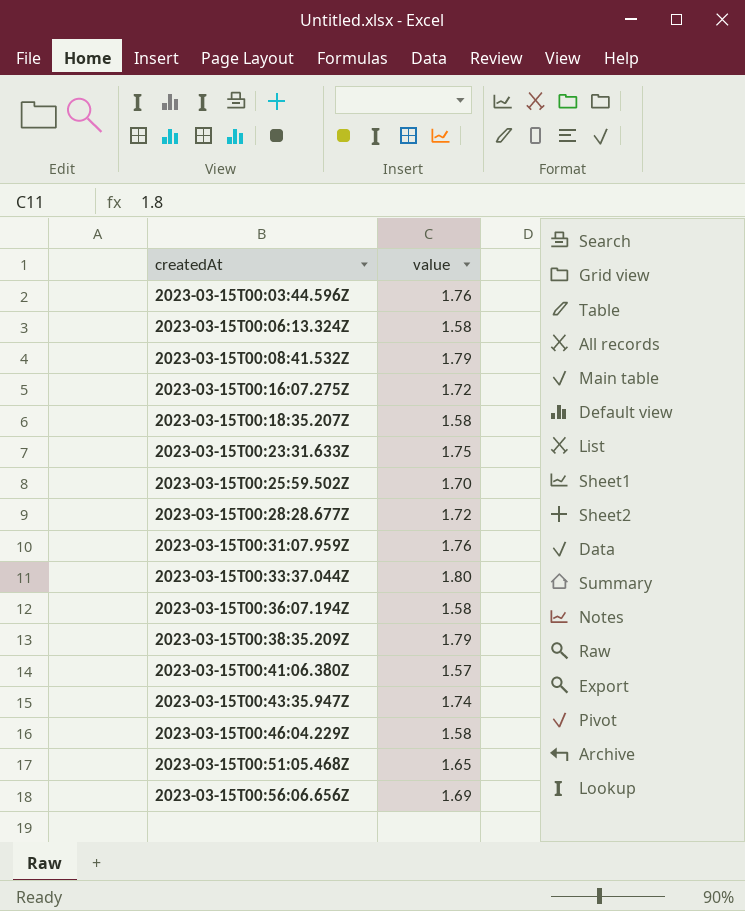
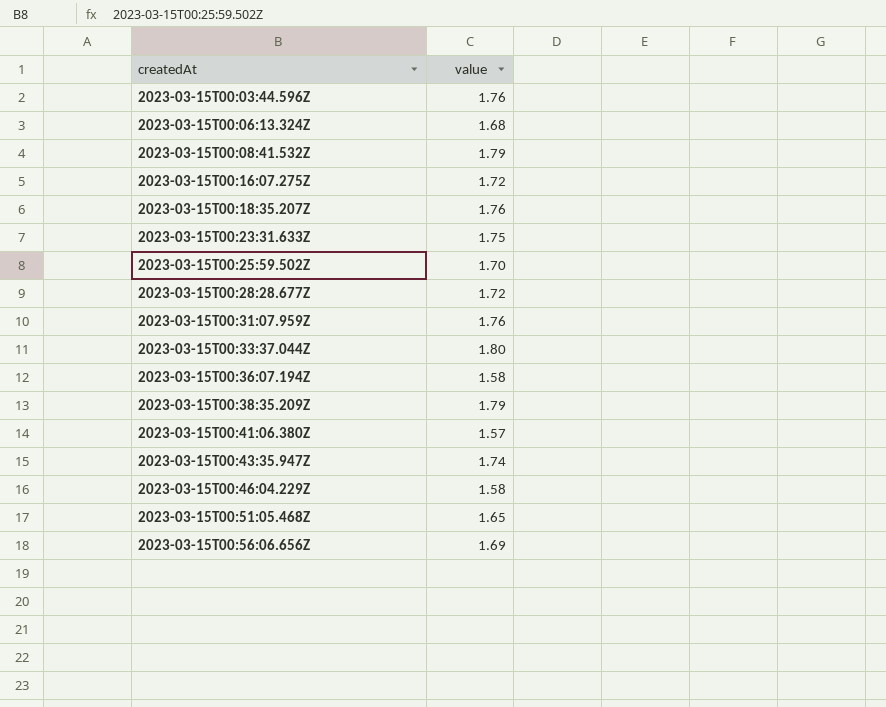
2023-03-15T00:06:13.324Z | value: 1.58 -> 1.68
2023-03-15T00:18:35.207Z | value: 1.58 -> 1.76

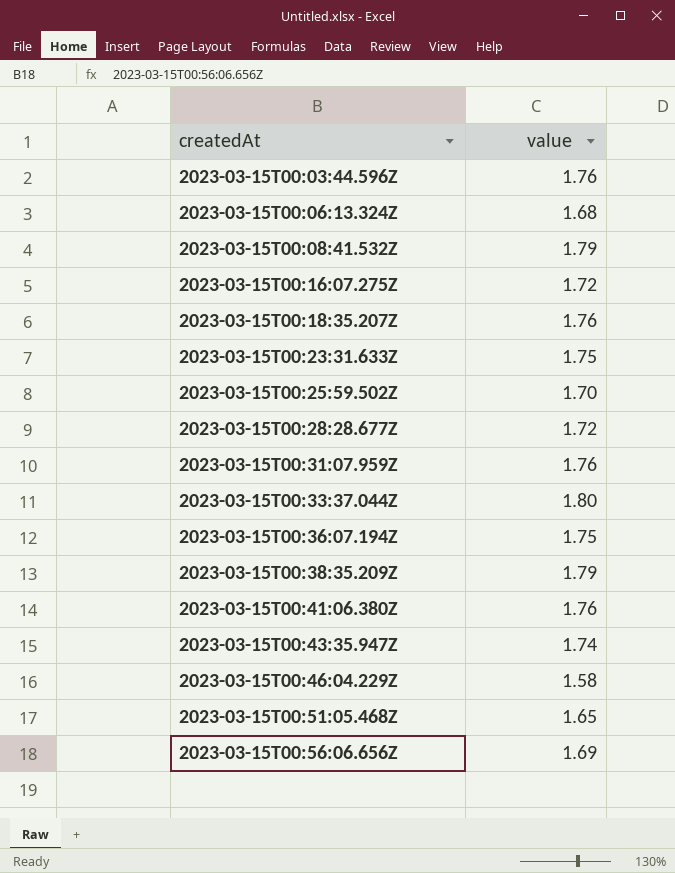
2023-03-15T00:36:07.194Z | value: 1.58 -> 1.75
2023-03-15T00:41:06.380Z | value: 1.57 -> 1.76

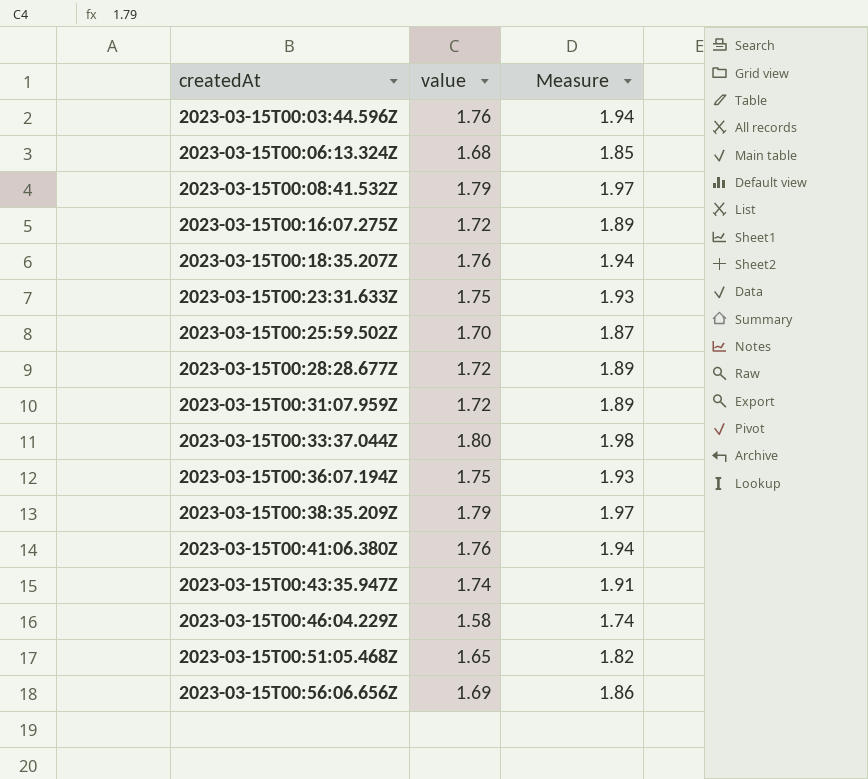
column Measure | formula: none -> [value] * 1.1
2023-03-15T00:31:07.959Z | value: 1.76 -> 1.72

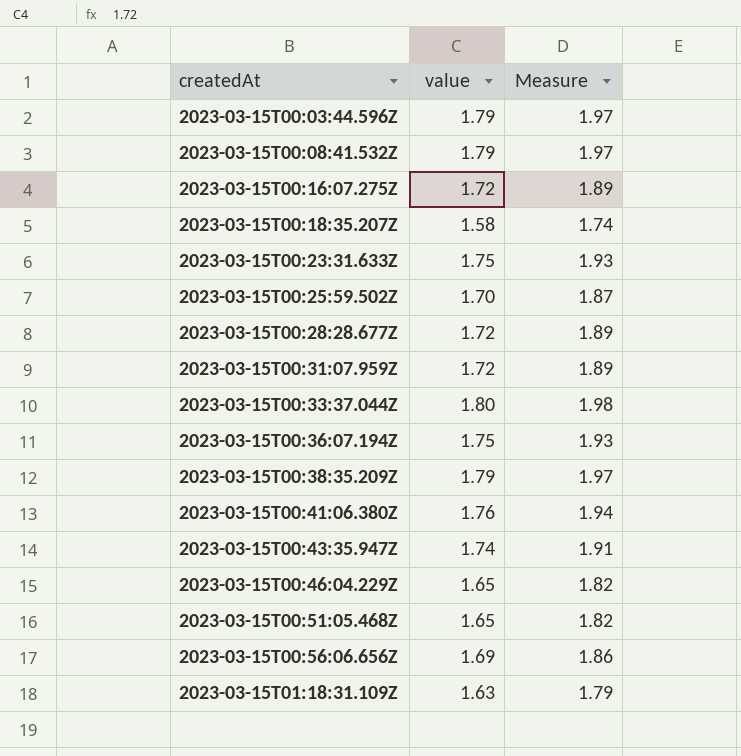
row 2023-03-15T00:06:13.324Z: 1.68 | 1.85 -> none
2023-03-15T00:03:44.596Z | value: 1.76 -> 1.79
2023-03-15T00:03:44.596Z | Measure: 1.94 -> 1.97
2023-03-15T00:18:35.207Z | value: 1.76 -> 1.58
2023-03-15T00:18:35.207Z | Measure: 1.94 -> 1.74
2023-03-15T00:46:04.229Z | value: 1.58 -> 1.65
2023-03-15T00:46:04.229Z | Measure: 1.74 -> 1.82
row 2023-03-15T01:18:31.109Z: none -> 1.63 | 1.79

